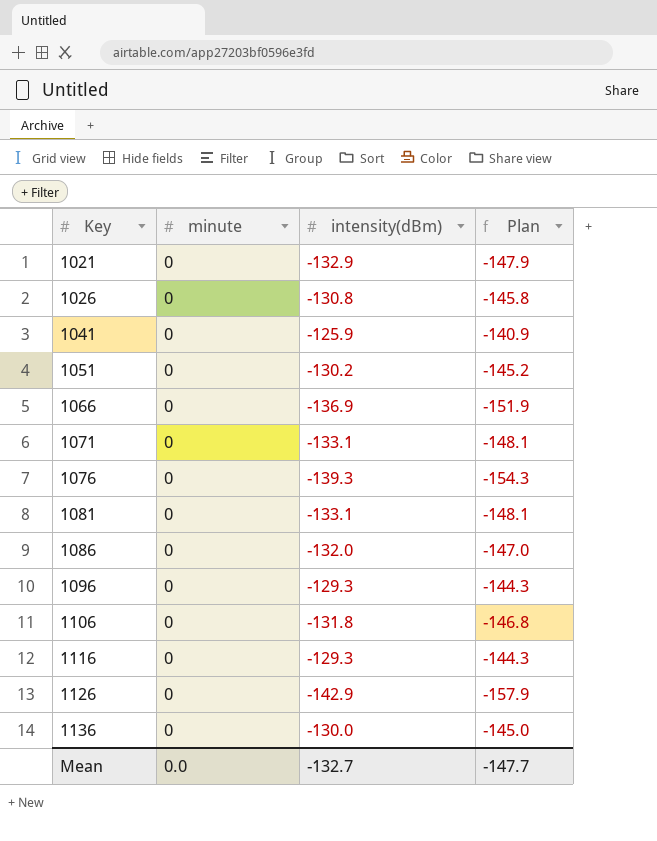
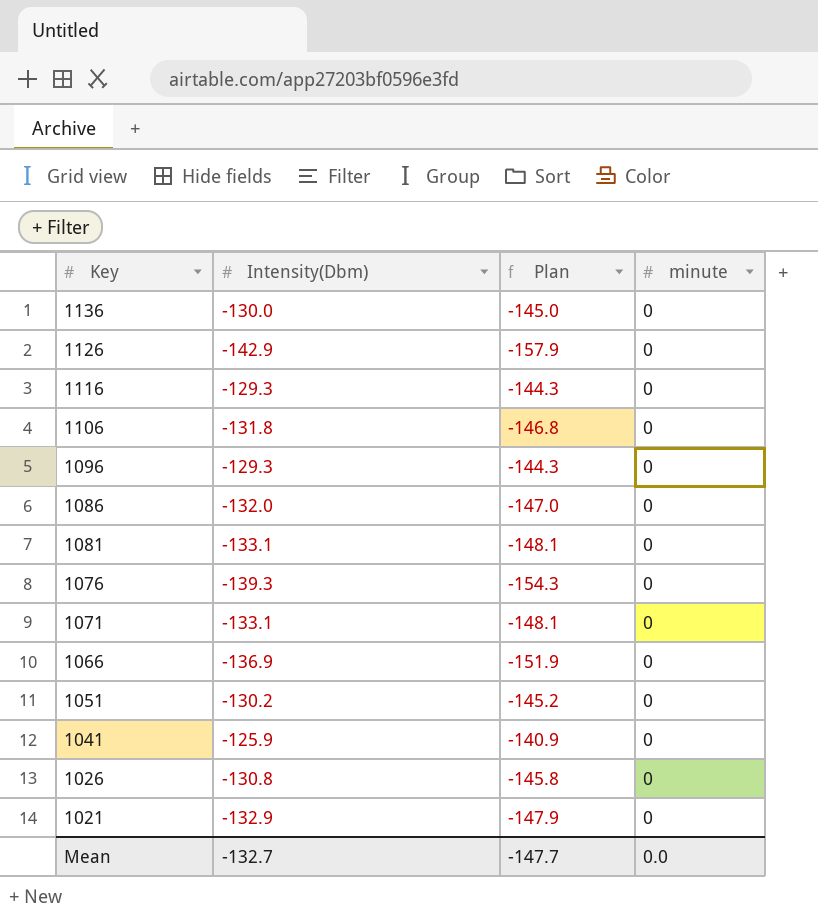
row order: Key ascending -> Key descending
column name: intensity(dBm) -> Intensity(Dbm)
column minute | position: 2 -> 4

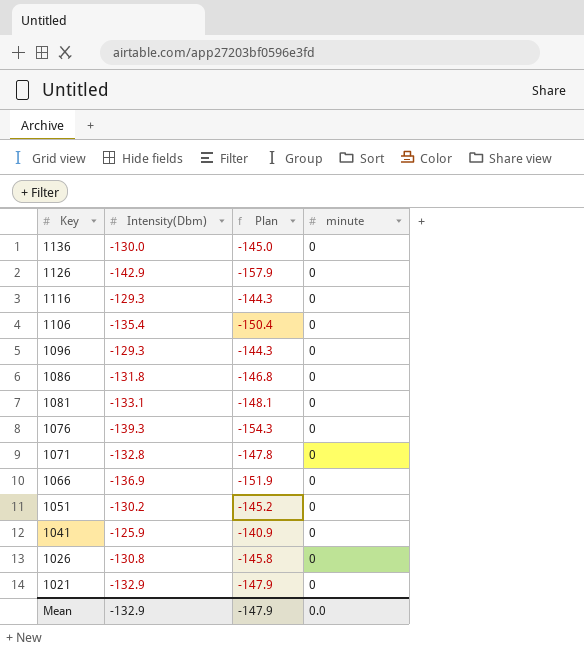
1106 | Intensity(Dbm): -131.8 -> -135.4
1106 | Plan: -146.8 -> -150.4
1086 | Intensity(Dbm): -132.0 -> -131.8
1086 | Plan: -147.0 -> -146.8
1071 | Intensity(Dbm): -133.1 -> -132.8
1071 | Plan: -148.1 -> -147.8
Mean | Intensity(Dbm): -132.7 -> -132.9
Mean | Plan: -147.7 -> -147.9

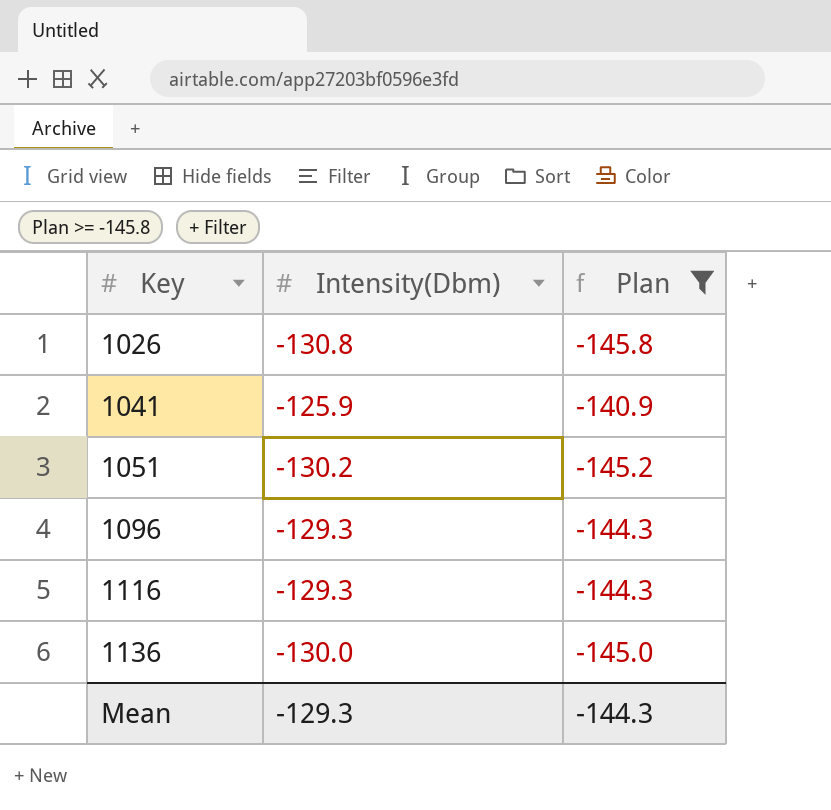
filter: none -> Plan >= -145.8
row order: Key descending -> Key ascending
column minute | position: 4 -> none
Mean | Intensity(Dbm): -132.9 -> -129.3
Mean | Plan: -147.9 -> -144.3

